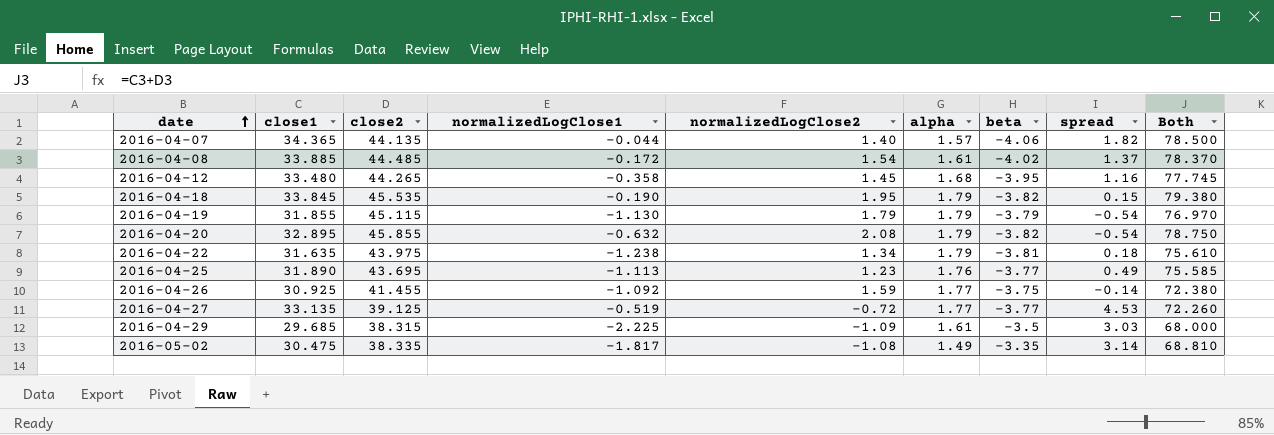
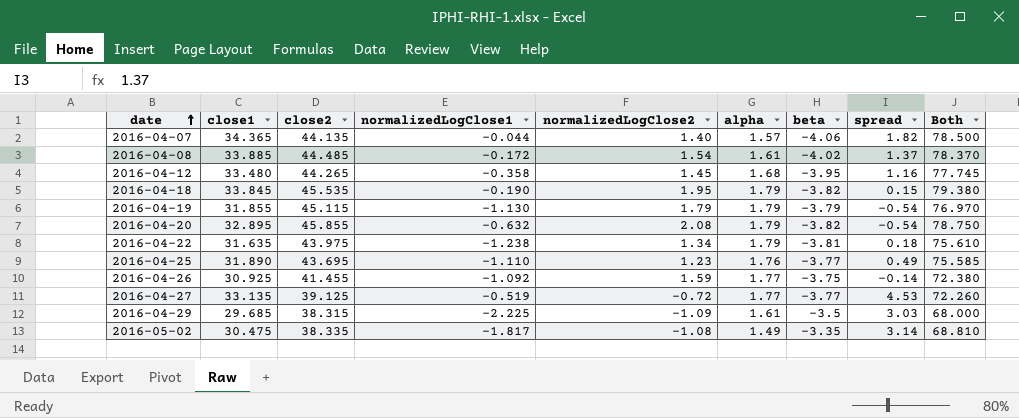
2016-04-25 | normalizedLogClose1: -1.113 -> -1.110

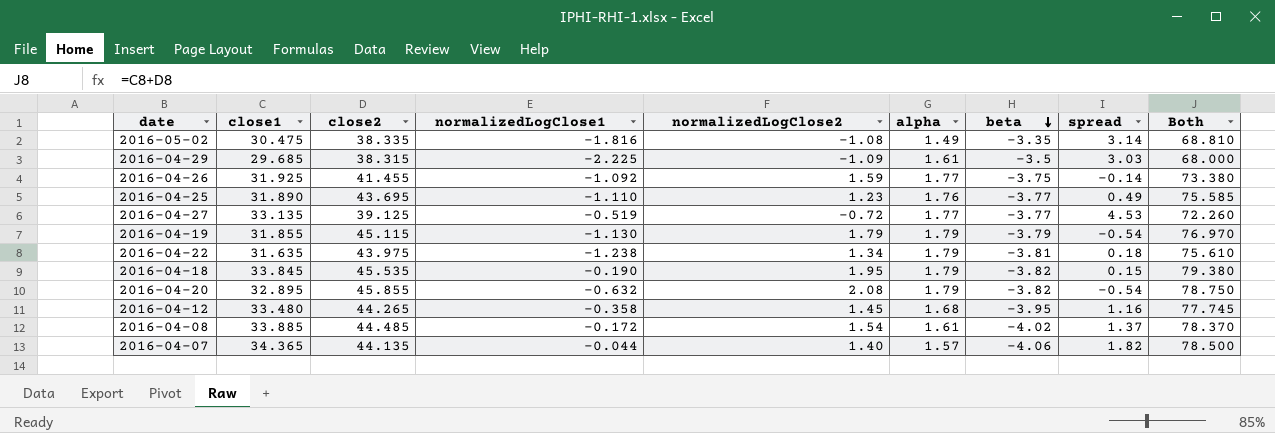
row order: date ascending -> beta descending
2016-05-02 | normalizedLogClose1: -1.817 -> -1.816
2016-04-26 | close1: 30.925 -> 31.925
2016-04-26 | Both: 72.380 -> 73.380

